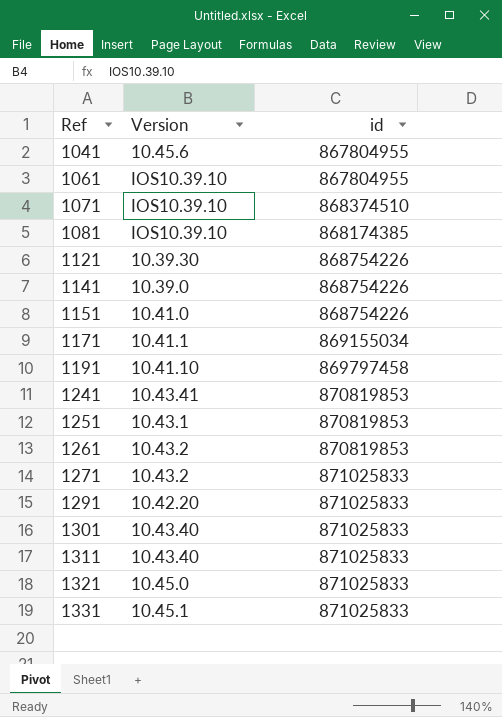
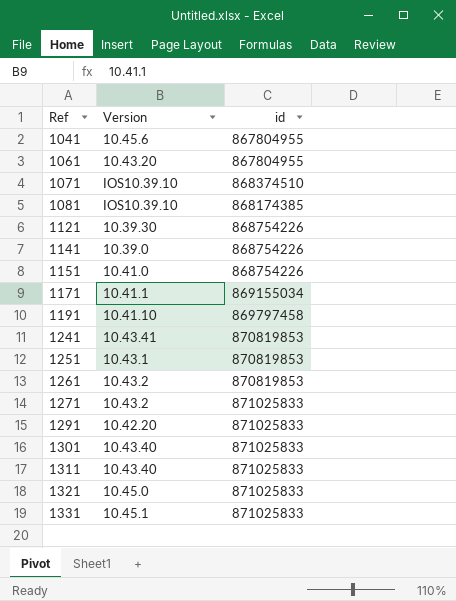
1061 | Version: IOS10.39.10 -> 10.43.20

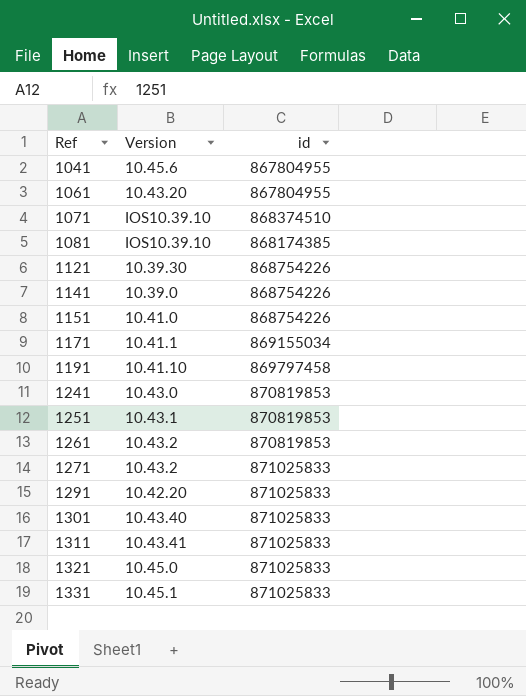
1241 | Version: 10.43.41 -> 10.43.0
1311 | Version: 10.43.40 -> 10.43.41

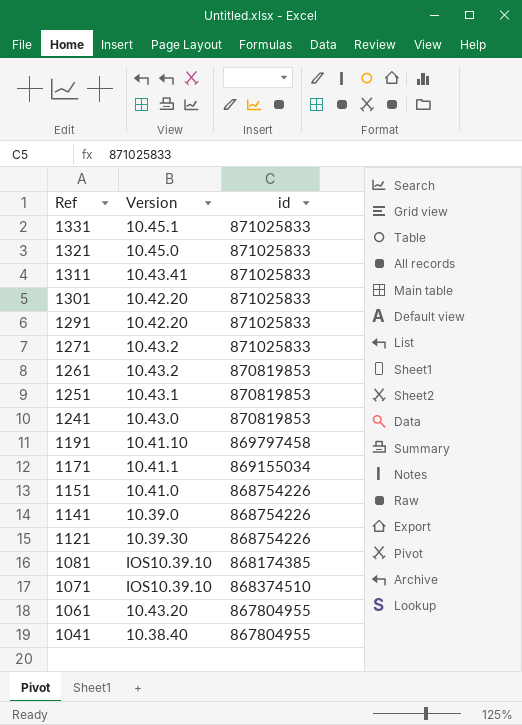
row order: Ref ascending -> Ref descending
1301 | Version: 10.43.40 -> 10.42.20
1041 | Version: 10.45.6 -> 10.38.40

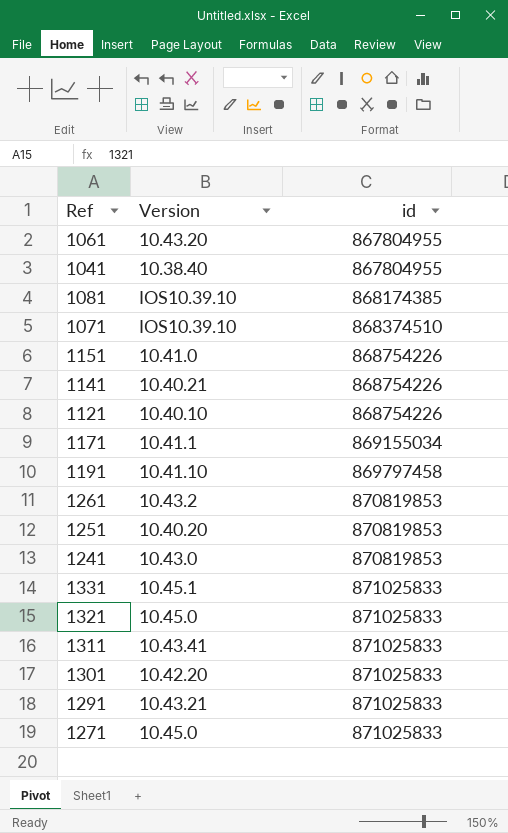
row order: Ref descending -> id ascending
1141 | Version: 10.39.0 -> 10.40.21
1121 | Version: 10.39.30 -> 10.40.10
1251 | Version: 10.43.1 -> 10.40.20
1291 | Version: 10.42.20 -> 10.43.21
1271 | Version: 10.43.2 -> 10.45.0

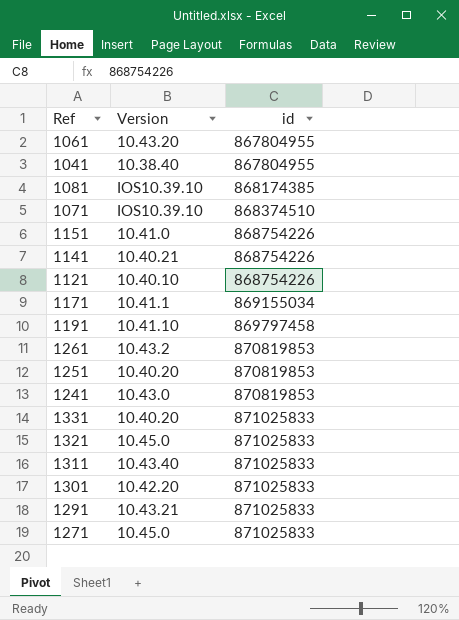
1331 | Version: 10.45.1 -> 10.40.20
1311 | Version: 10.43.41 -> 10.43.40

